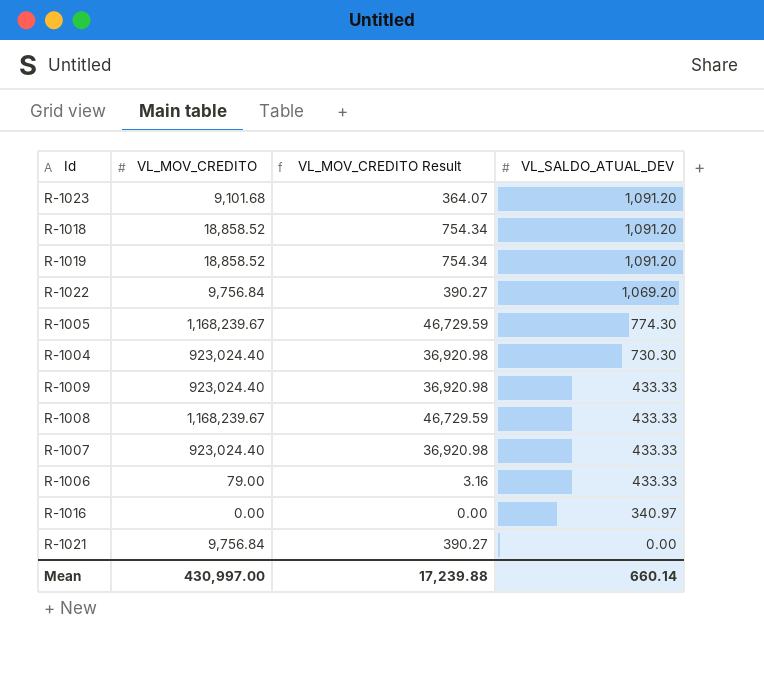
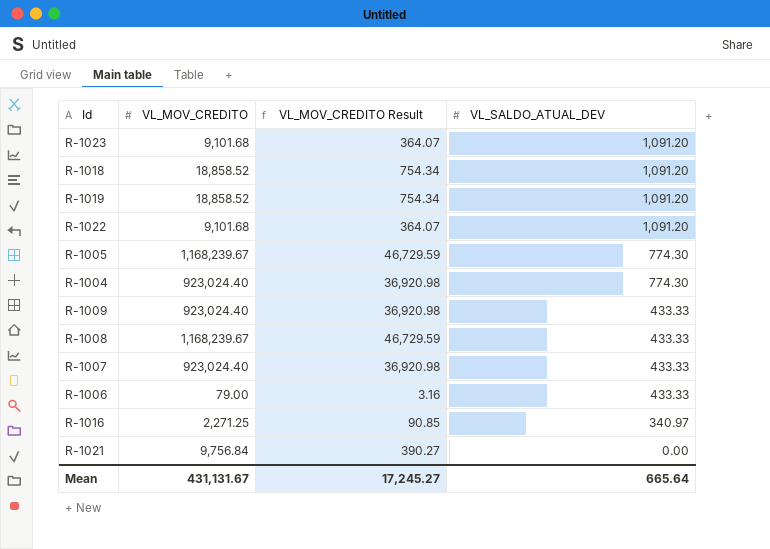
R-1022 | VL_MOV_CREDITO: 9,756.84 -> 9,101.68
R-1022 | VL_MOV_CREDITO Result: 390.27 -> 364.07
R-1022 | VL_SALDO_ATUAL_DEV: 1,069.20 -> 1,091.20
R-1004 | VL_SALDO_ATUAL_DEV: 730.30 -> 774.30
R-1016 | VL_MOV_CREDITO: 0.00 -> 2,271.25
R-1016 | VL_MOV_CREDITO Result: 0.00 -> 90.85
Mean | VL_MOV_CREDITO: 430,997.00 -> 431,131.67
Mean | VL_MOV_CREDITO Result: 17,239.88 -> 17,245.27
Mean | VL_SALDO_ATUAL_DEV: 660.14 -> 665.64

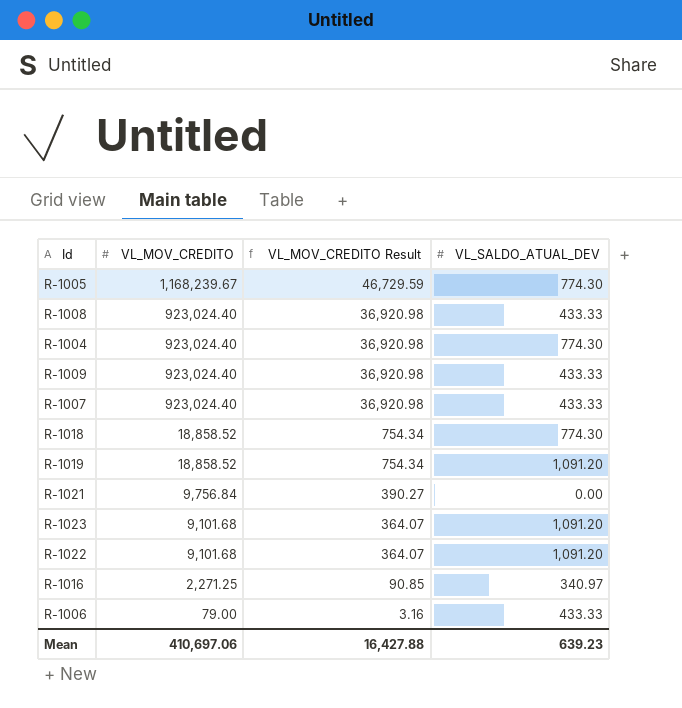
row order: VL_SALDO_ATUAL_DEV descending -> VL_MOV_CREDITO descending
R-1008 | VL_MOV_CREDITO: 1,168,239.67 -> 923,024.40
R-1008 | VL_MOV_CREDITO Result: 46,729.59 -> 36,920.98
R-1018 | VL_SALDO_ATUAL_DEV: 1,091.20 -> 774.30
Mean | VL_MOV_CREDITO: 431,131.67 -> 410,697.06
Mean | VL_MOV_CREDITO Result: 17,245.27 -> 16,427.88
Mean | VL_SALDO_ATUAL_DEV: 665.64 -> 639.23

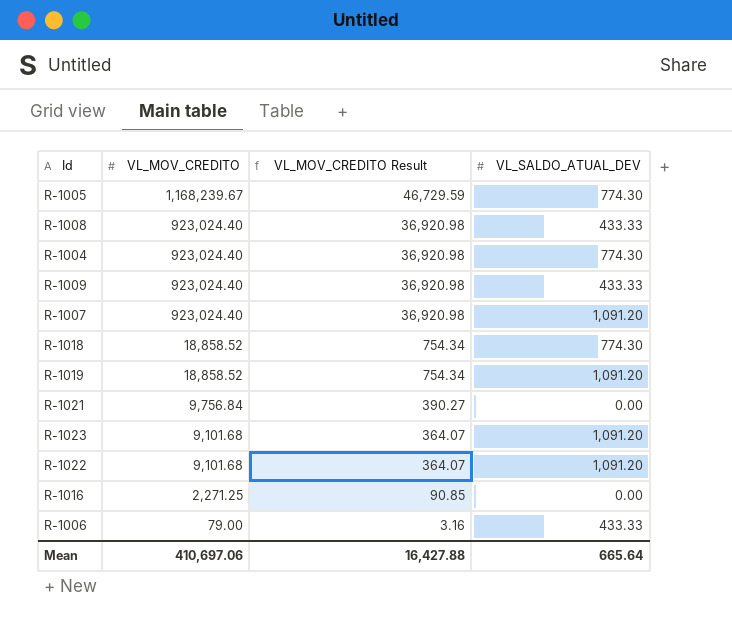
R-1007 | VL_SALDO_ATUAL_DEV: 433.33 -> 1,091.20
R-1016 | VL_SALDO_ATUAL_DEV: 340.97 -> 0.00
Mean | VL_SALDO_ATUAL_DEV: 639.23 -> 665.64

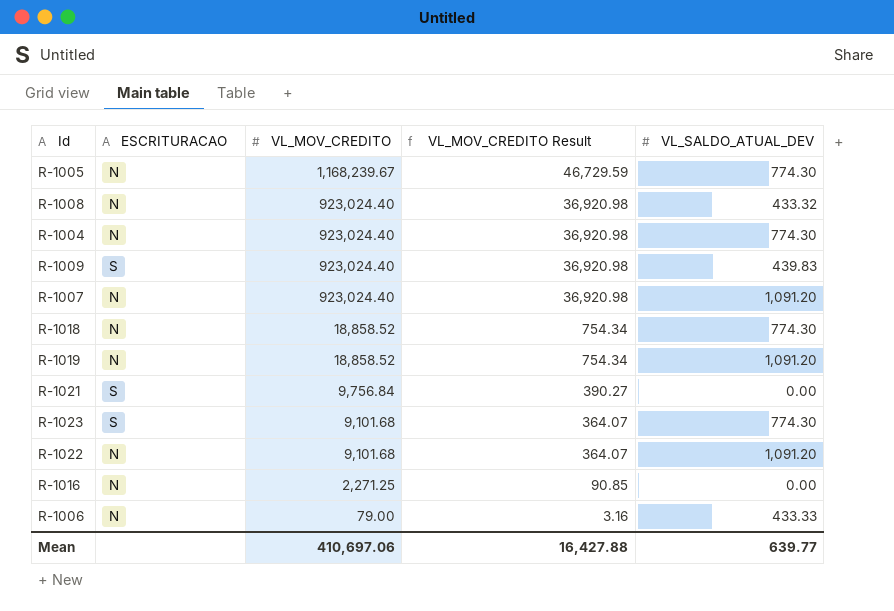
column ESCRITURACAO | position: none -> 2
R-1008 | VL_SALDO_ATUAL_DEV: 433.33 -> 433.32
R-1009 | VL_SALDO_ATUAL_DEV: 433.33 -> 439.83
R-1023 | VL_SALDO_ATUAL_DEV: 1,091.20 -> 774.30
Mean | VL_SALDO_ATUAL_DEV: 665.64 -> 639.77

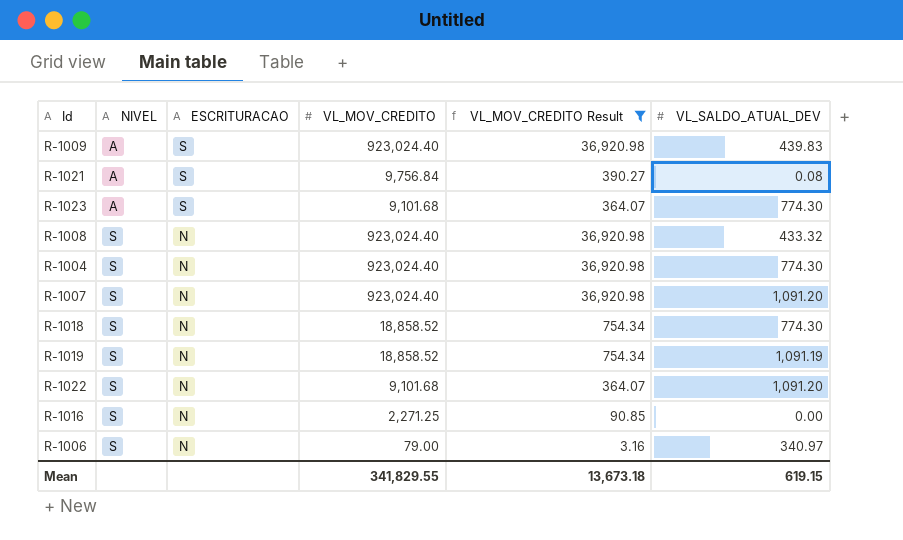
filter: none -> VL_MOV_CREDITO Result != 46,729.59
row order: VL_MOV_CREDITO descending -> NIVEL ascending
column NIVEL | position: none -> 2
R-1021 | VL_SALDO_ATUAL_DEV: 0.00 -> 0.08
R-1019 | VL_SALDO_ATUAL_DEV: 1,091.20 -> 1,091.19
R-1006 | VL_SALDO_ATUAL_DEV: 433.33 -> 340.97
Mean | VL_MOV_CREDITO: 410,697.06 -> 341,829.55
Mean | VL_MOV_CREDITO Result: 16,427.88 -> 13,673.18
Mean | VL_SALDO_ATUAL_DEV: 639.77 -> 619.15

